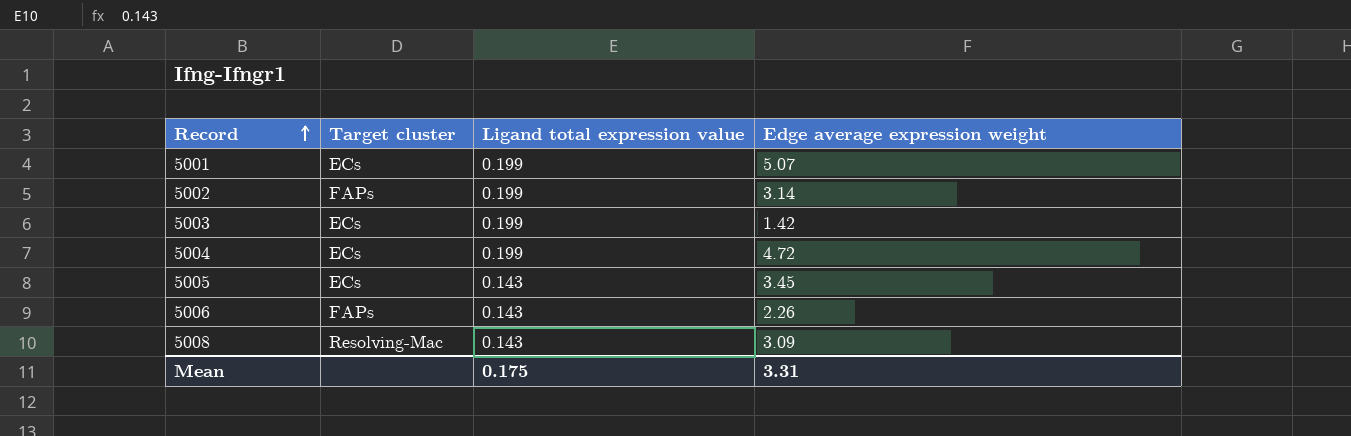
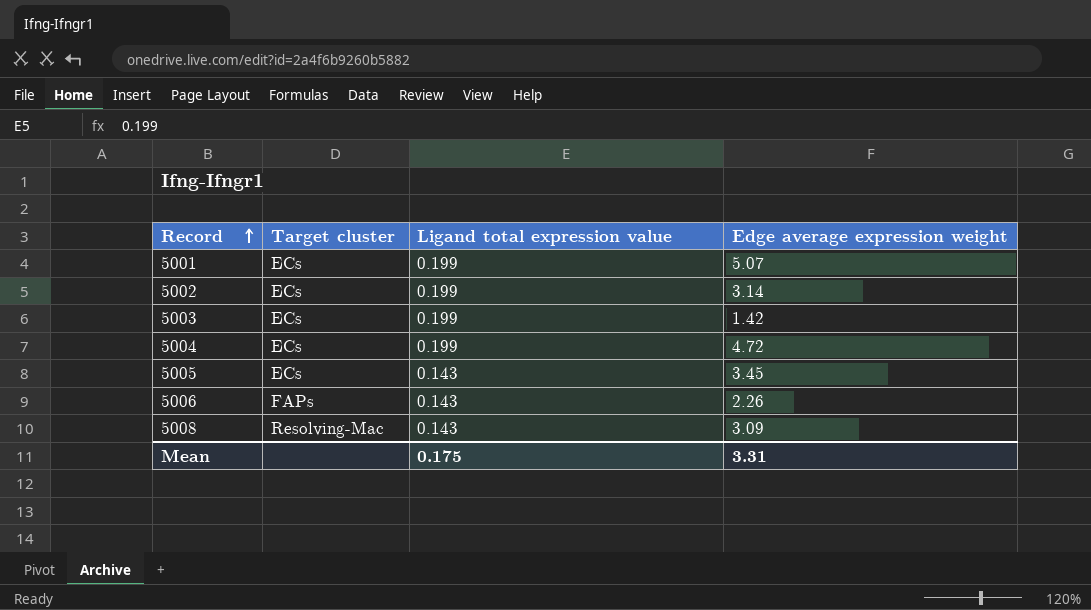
5002 | Target cluster: FAPs -> ECs

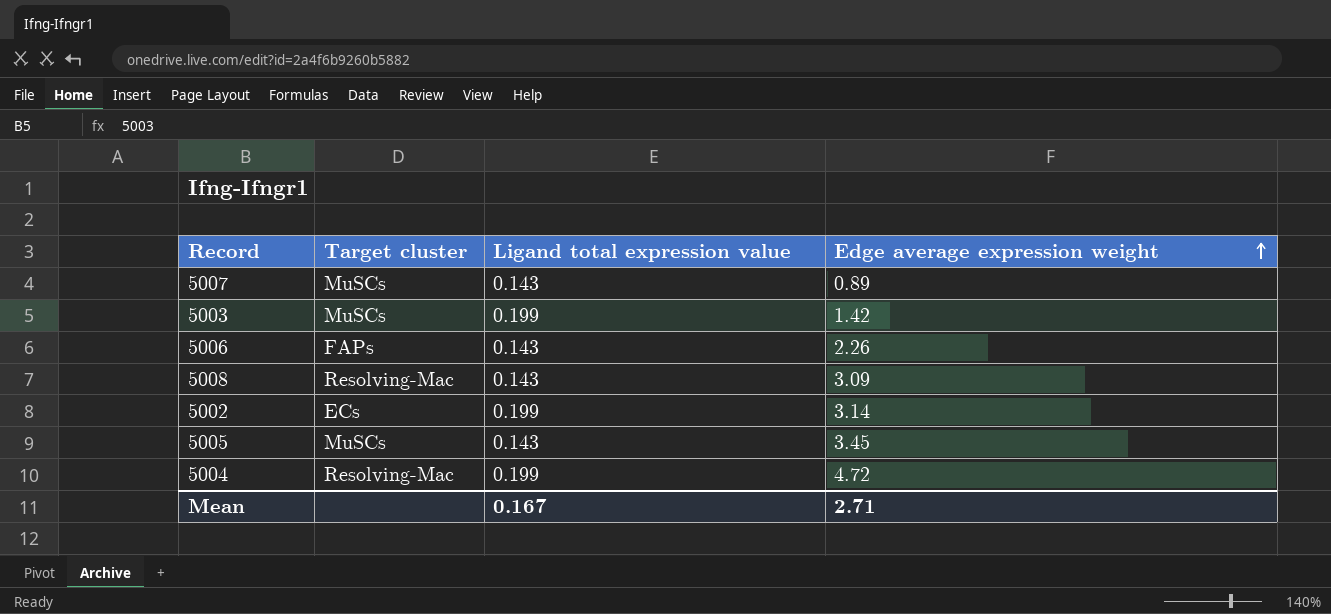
row order: Record ascending -> Edge average expression weight ascending
row 5001: ECs | 0.199 | 5.07 -> none
row 5007: none -> MuSCs | 0.143 | 0.89
5003 | Target cluster: ECs -> MuSCs
5005 | Target cluster: ECs -> MuSCs
5004 | Target cluster: ECs -> Resolving-Mac
Mean | Ligand total expression value: 0.175 -> 0.167
Mean | Edge average expression weight: 3.31 -> 2.71

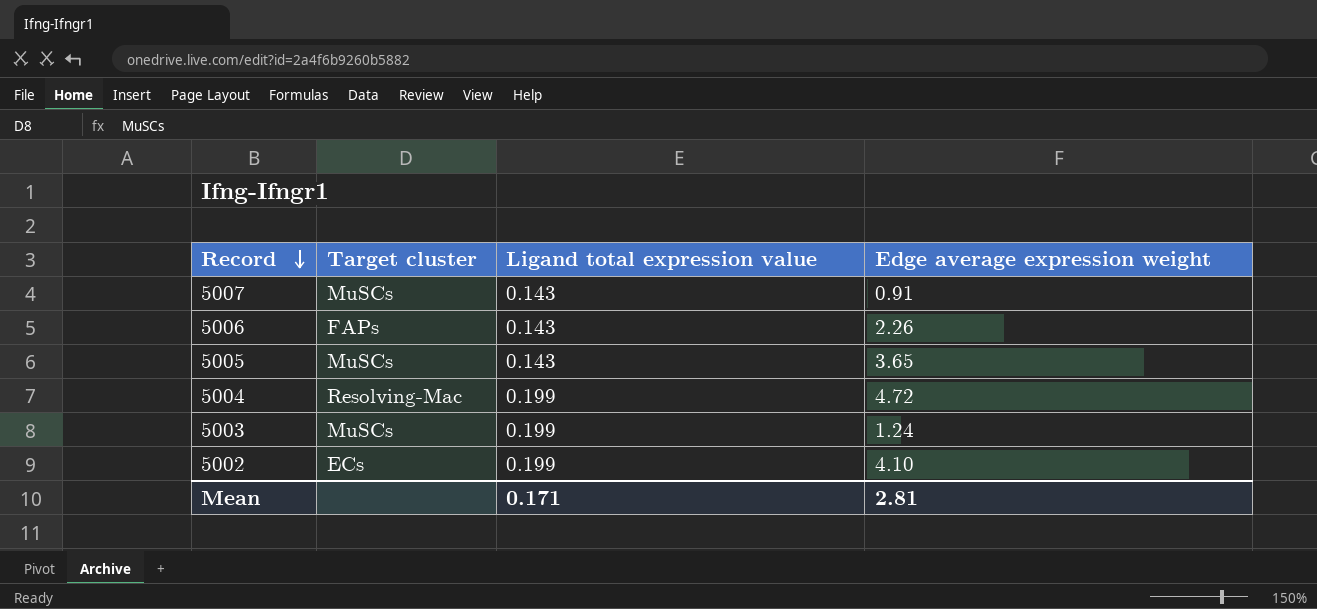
row order: Edge average expression weight ascending -> Record descending
row 5008: Resolving-Mac | 0.143 | 3.09 -> none
5007 | Edge average expression weight: 0.89 -> 0.91
5005 | Edge average expression weight: 3.45 -> 3.65
5003 | Edge average expression weight: 1.42 -> 1.24
5002 | Edge average expression weight: 3.14 -> 4.10
Mean | Ligand total expression value: 0.167 -> 0.171
Mean | Edge average expression weight: 2.71 -> 2.81

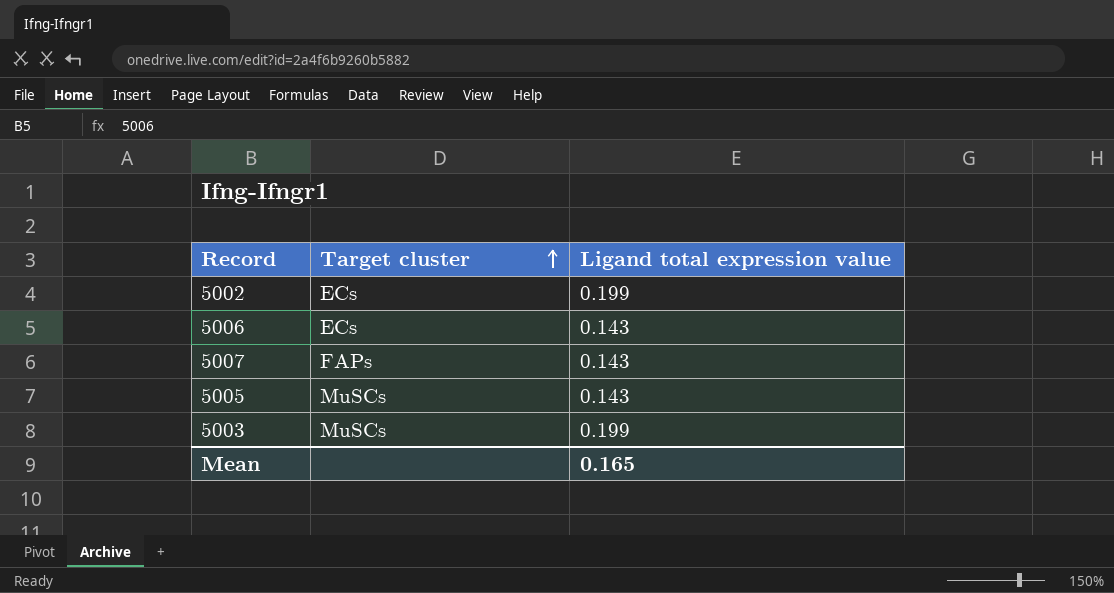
row order: Record descending -> Target cluster ascending
column Edge average expression weight | position: 4 -> none
row 5004: Resolving-Mac | 0.199 | 4.72 -> none
5006 | Target cluster: FAPs -> ECs
5007 | Target cluster: MuSCs -> FAPs
Mean | Ligand total expression value: 0.171 -> 0.165

